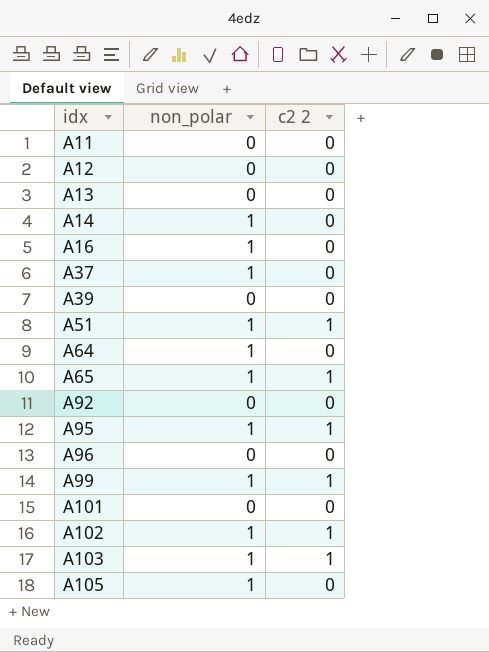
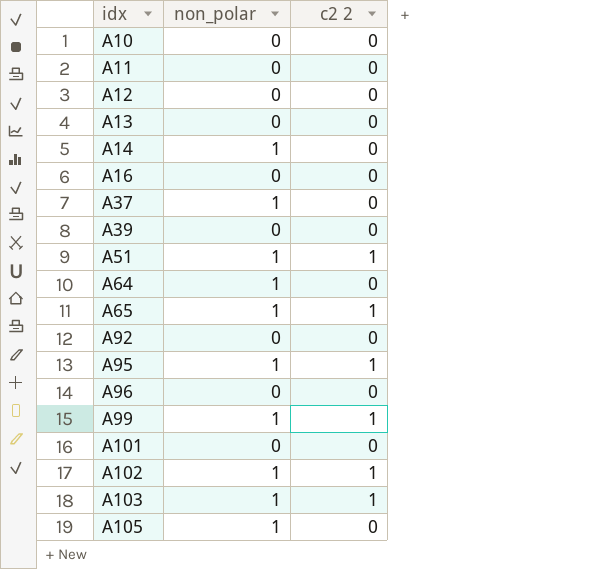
row A10: none -> 0 | 0
A16 | non_polar: 1 -> 0

